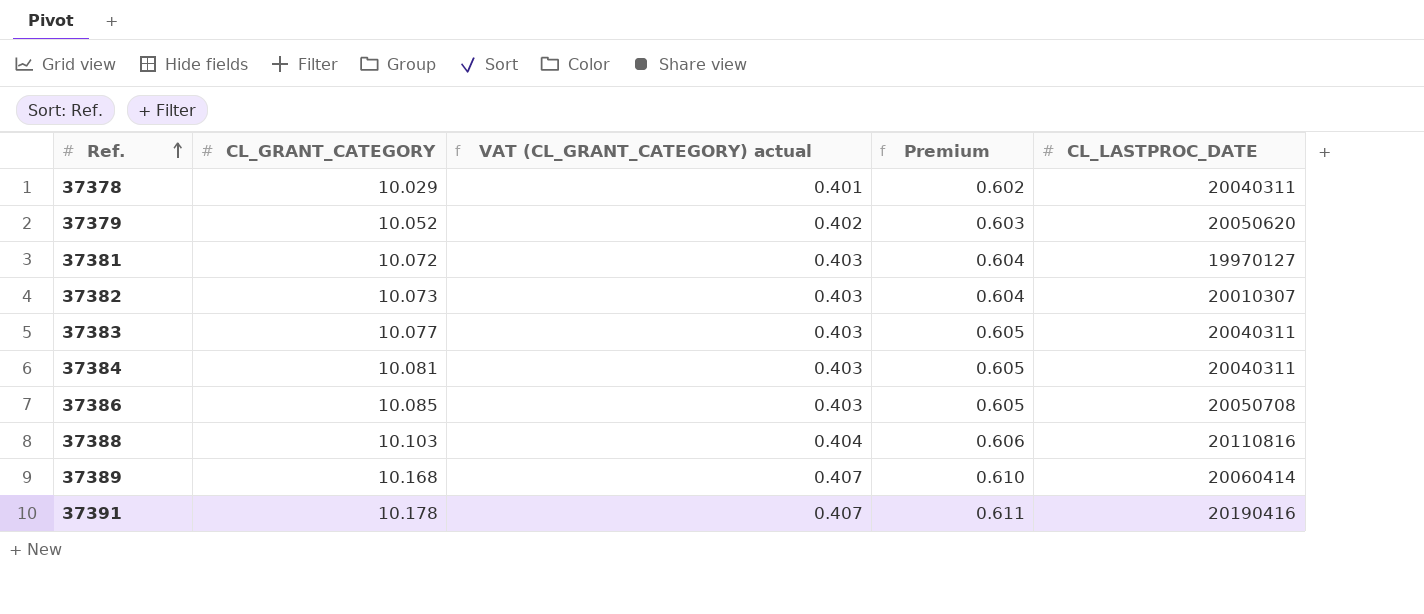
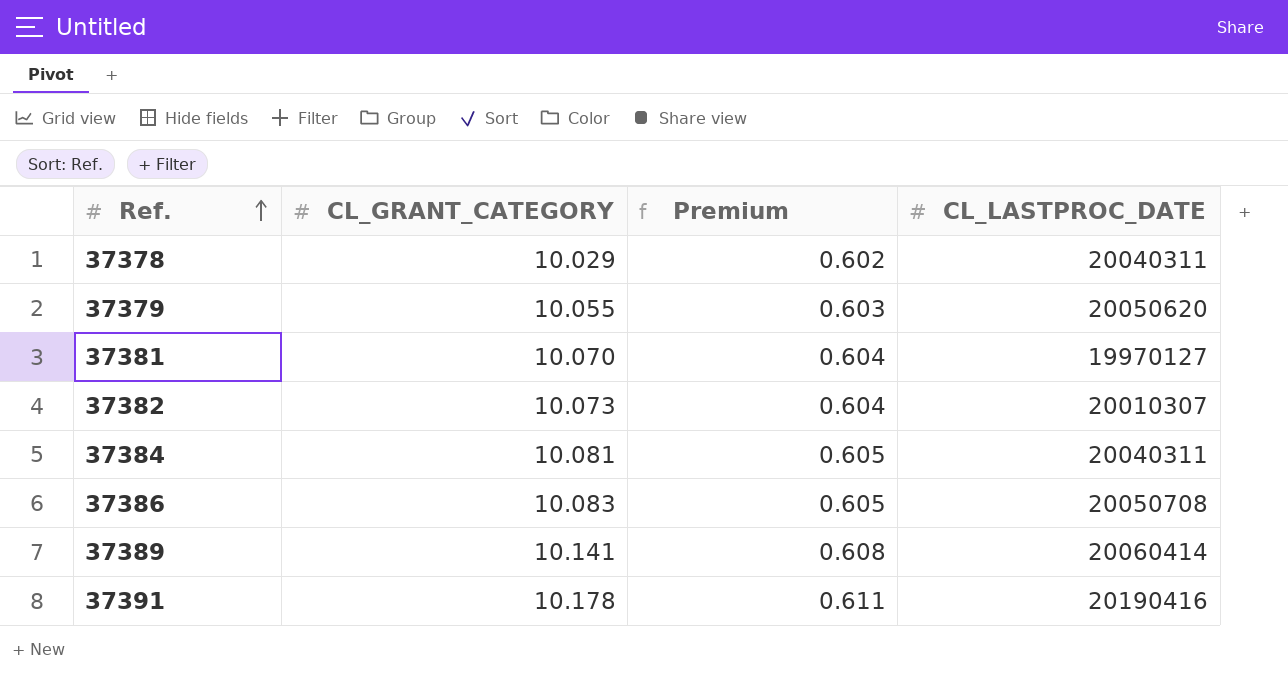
column VAT (CL_GRANT_CATEGORY) actual | formula: [CL_GRANT_CATEGORY] * 0.04 -> none
row 37383: 10.077 | 0.403 | 0.605 | 20040311 -> none
row 37388: 10.103 | 0.404 | 0.606 | 20110816 -> none
37379 | CL_GRANT_CATEGORY: 10.052 -> 10.055
37381 | CL_GRANT_CATEGORY: 10.072 -> 10.070
37386 | CL_GRANT_CATEGORY: 10.085 -> 10.083
37389 | CL_GRANT_CATEGORY: 10.168 -> 10.141
37389 | Premium: 0.610 -> 0.608

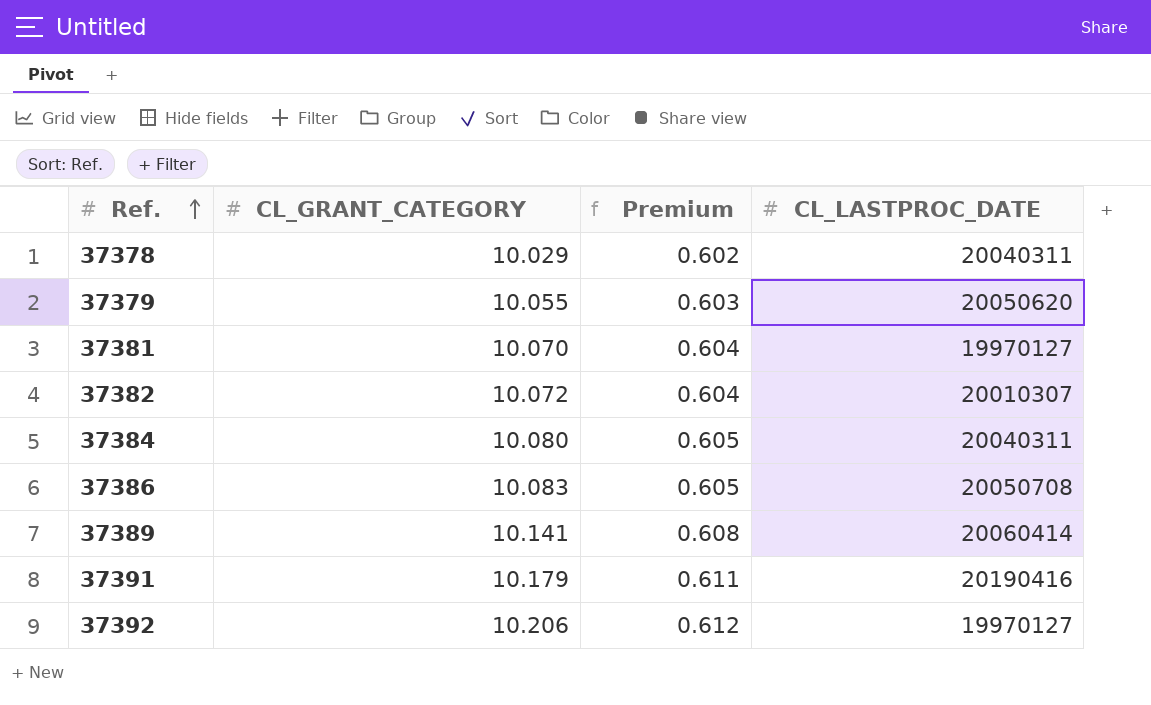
37382 | CL_GRANT_CATEGORY: 10.073 -> 10.072
37384 | CL_GRANT_CATEGORY: 10.081 -> 10.080
37391 | CL_GRANT_CATEGORY: 10.178 -> 10.179
row 37392: none -> 10.206 | 0.612 | 19970127

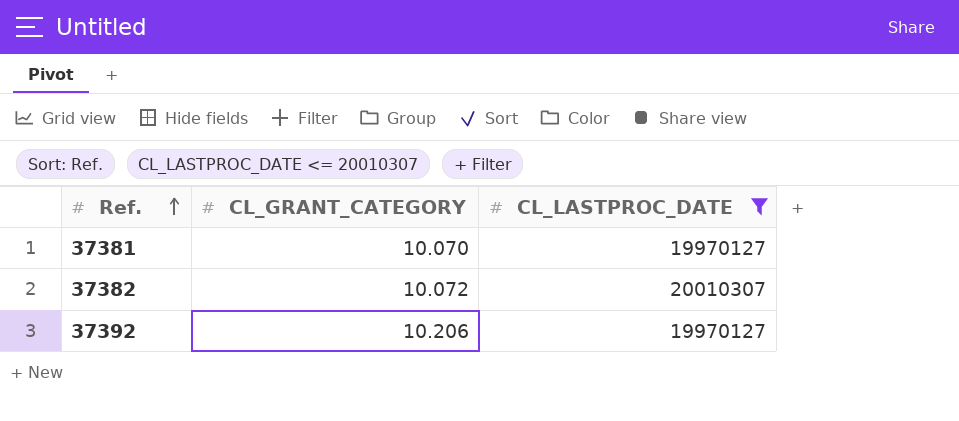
filter: none -> CL_LASTPROC_DATE <= 20010307
column Premium | formula: [CL_GRANT_CATEGORY] * 0.06 -> none

